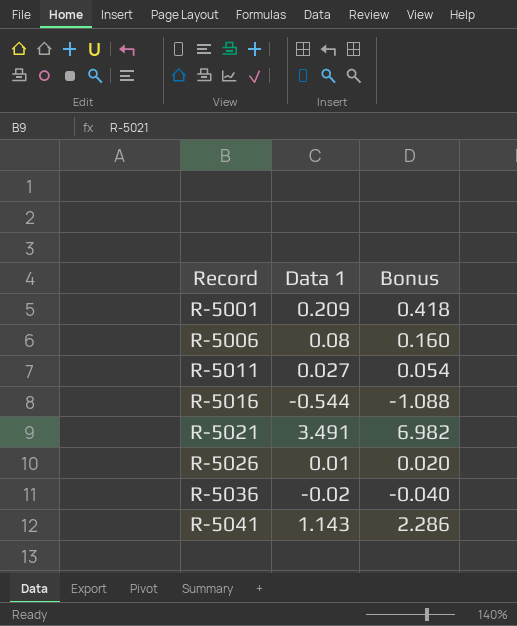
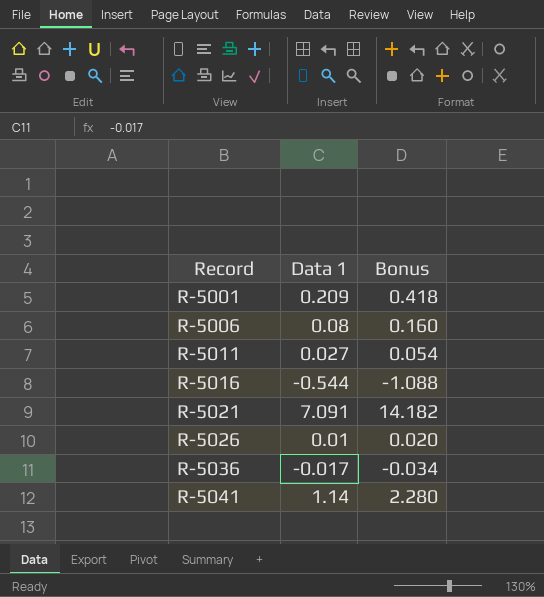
R-5021 | Data 1: 3.491 -> 7.091
R-5021 | Bonus: 6.982 -> 14.182
R-5036 | Data 1: -0.02 -> -0.017
R-5036 | Bonus: -0.040 -> -0.034
R-5041 | Data 1: 1.143 -> 1.14
R-5041 | Bonus: 2.286 -> 2.280

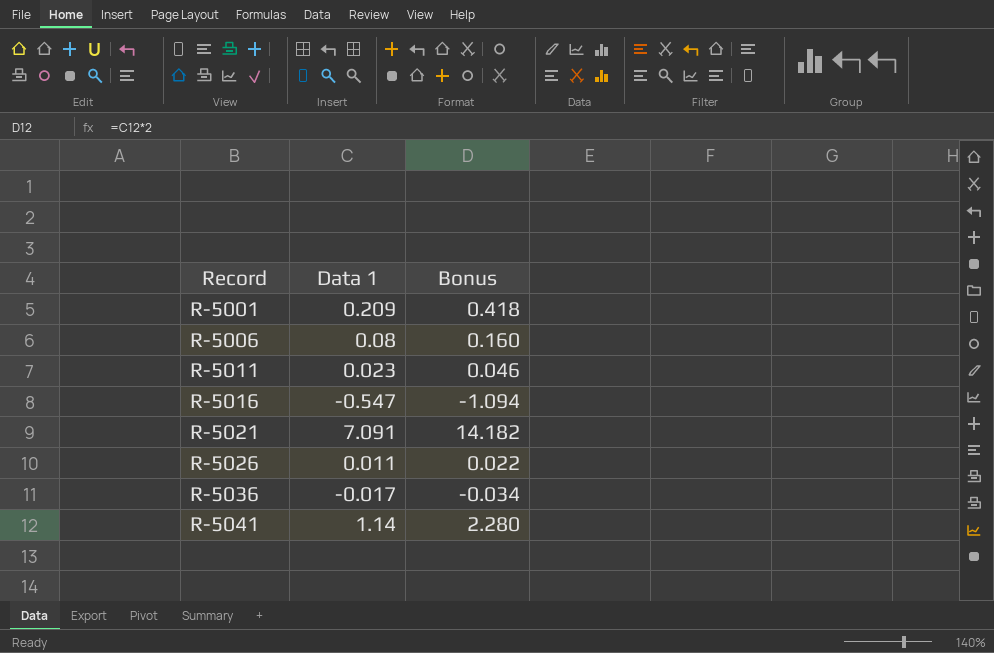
R-5011 | Data 1: 0.027 -> 0.023
R-5011 | Bonus: 0.054 -> 0.046
R-5016 | Data 1: -0.544 -> -0.547
R-5016 | Bonus: -1.088 -> -1.094
R-5026 | Data 1: 0.01 -> 0.011
R-5026 | Bonus: 0.020 -> 0.022

